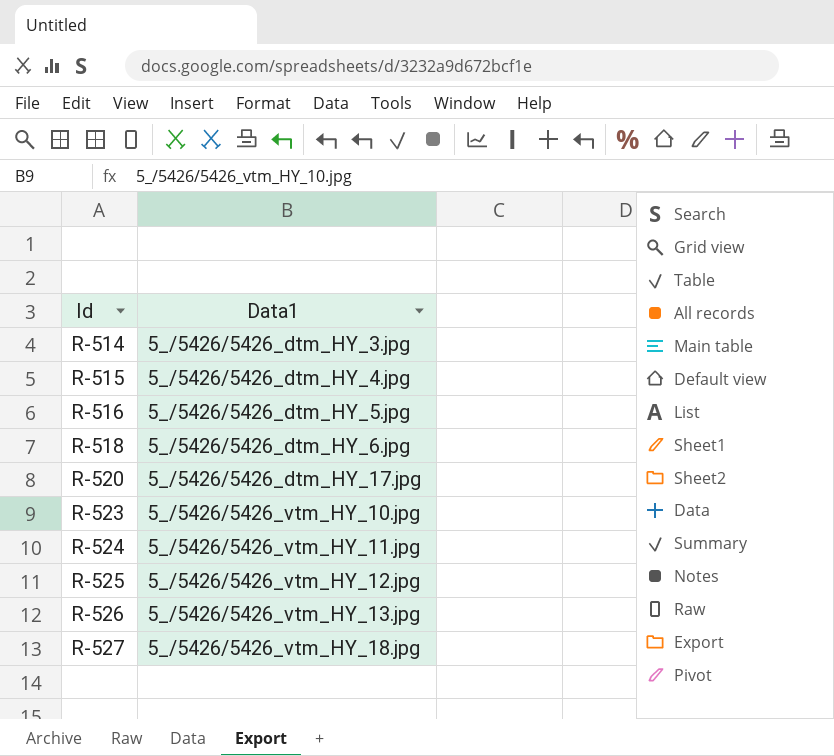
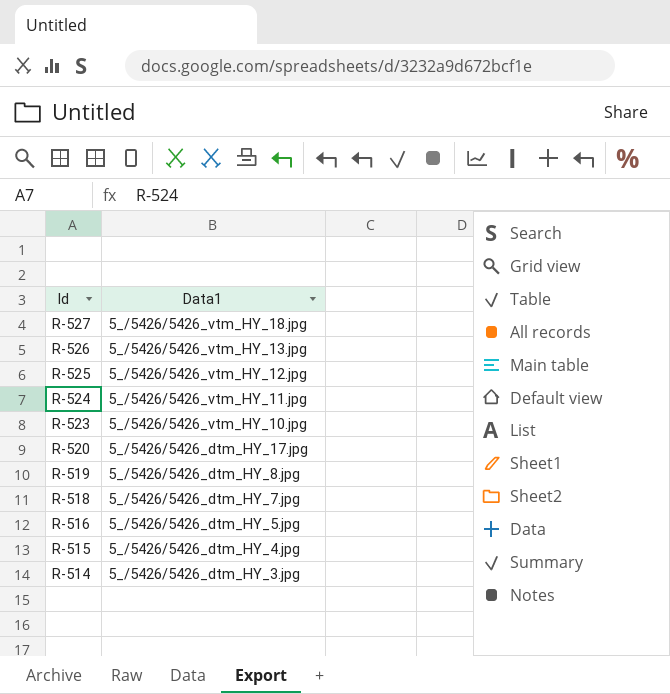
row order: Id ascending -> Id descending
row R-519: none -> 5_/5426/5426_dtm_HY_8.jpg
R-518 | Data1: 5_/5426/5426_dtm_HY_6.jpg -> 5_/5426/5426_dtm_HY_7.jpg

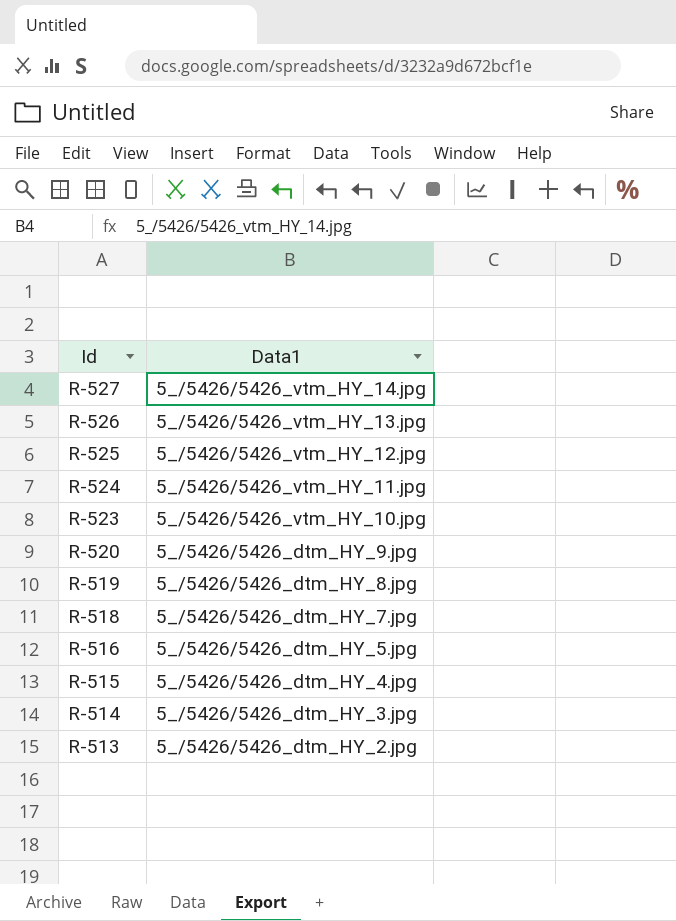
R-527 | Data1: 5_/5426/5426_vtm_HY_18.jpg -> 5_/5426/5426_vtm_HY_14.jpg
R-520 | Data1: 5_/5426/5426_dtm_HY_17.jpg -> 5_/5426/5426_dtm_HY_9.jpg
row R-513: none -> 5_/5426/5426_dtm_HY_2.jpg

